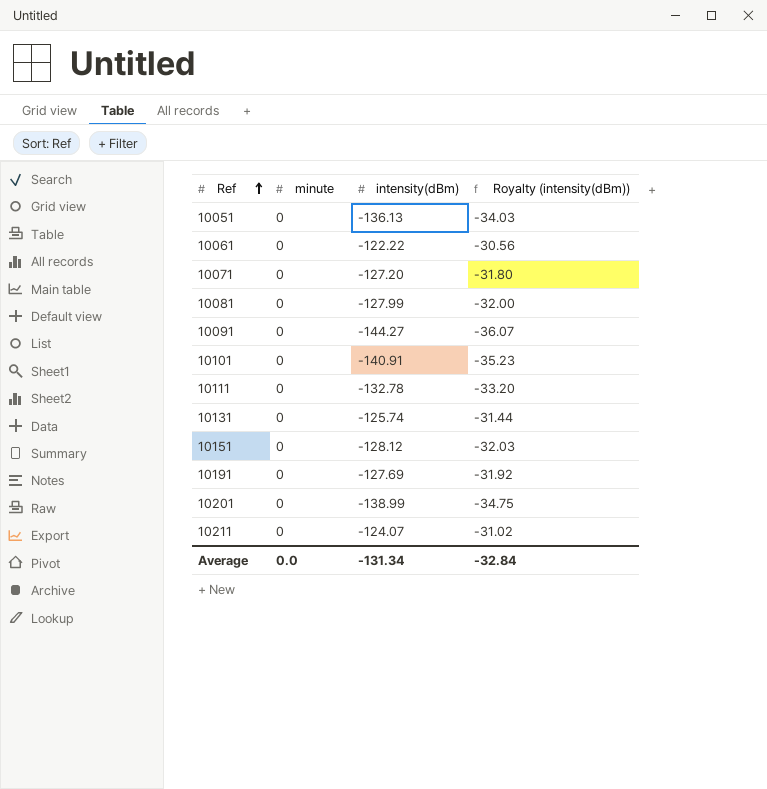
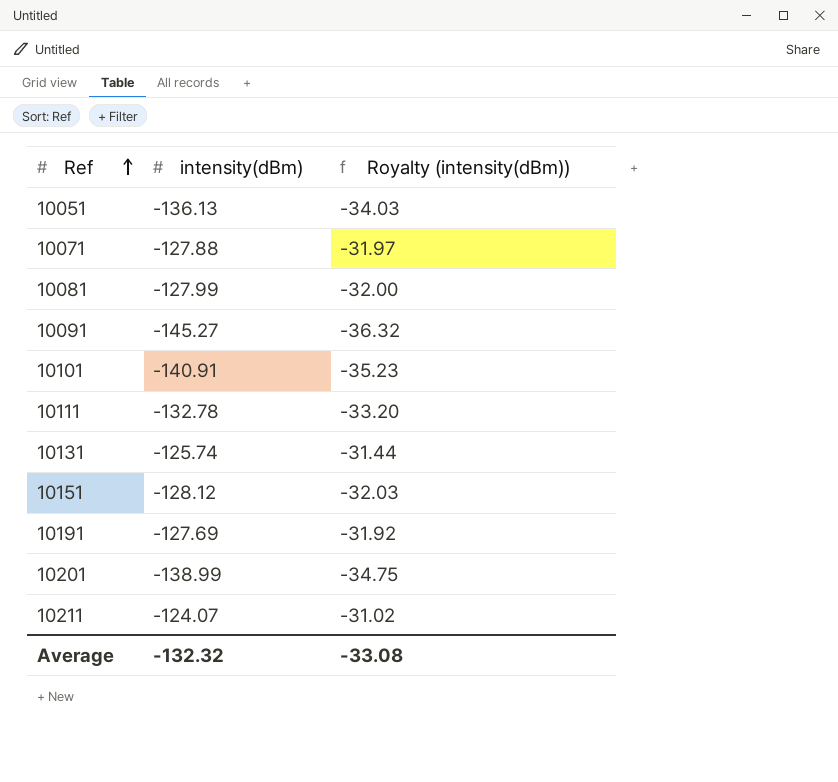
column minute | position: 2 -> none
row 10061: 0 | -122.22 | -30.56 -> none
10071 | intensity(dBm): -127.20 -> -127.88
10071 | Royalty (intensity(dBm)): -31.80 -> -31.97
10091 | intensity(dBm): -144.27 -> -145.27
10091 | Royalty (intensity(dBm)): -36.07 -> -36.32
Average | intensity(dBm): -131.34 -> -132.32
Average | Royalty (intensity(dBm)): -32.84 -> -33.08

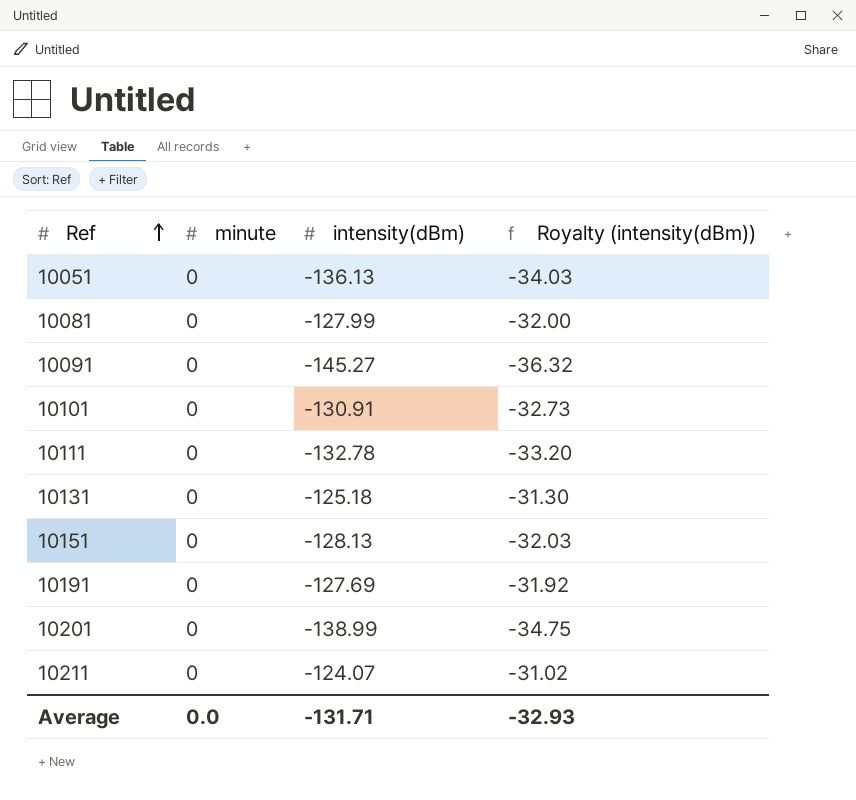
column minute | position: none -> 2
row 10071: -127.88 | -31.97 -> none
10101 | intensity(dBm): -140.91 -> -130.91
10101 | Royalty (intensity(dBm)): -35.23 -> -32.73
10131 | intensity(dBm): -125.74 -> -125.18
10131 | Royalty (intensity(dBm)): -31.44 -> -31.30
10151 | intensity(dBm): -128.12 -> -128.13
Average | intensity(dBm): -132.32 -> -131.71
Average | Royalty (intensity(dBm)): -33.08 -> -32.93

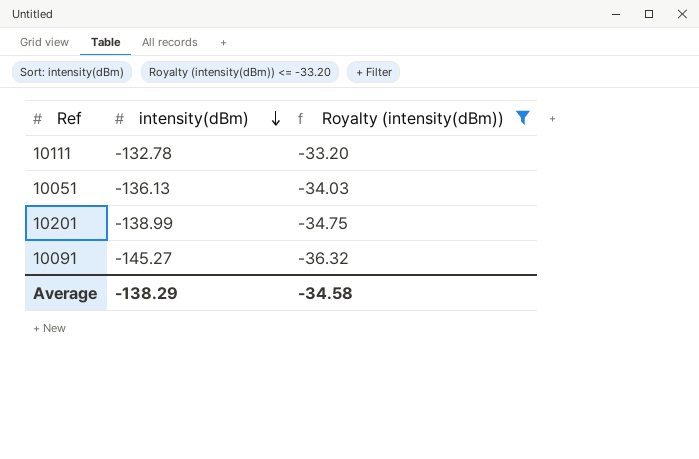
filter: none -> Royalty (intensity(dBm)) <= -33.20
row order: Ref ascending -> intensity(dBm) descending
column minute | position: 2 -> none
Average | intensity(dBm): -131.71 -> -138.29
Average | Royalty (intensity(dBm)): -32.93 -> -34.58

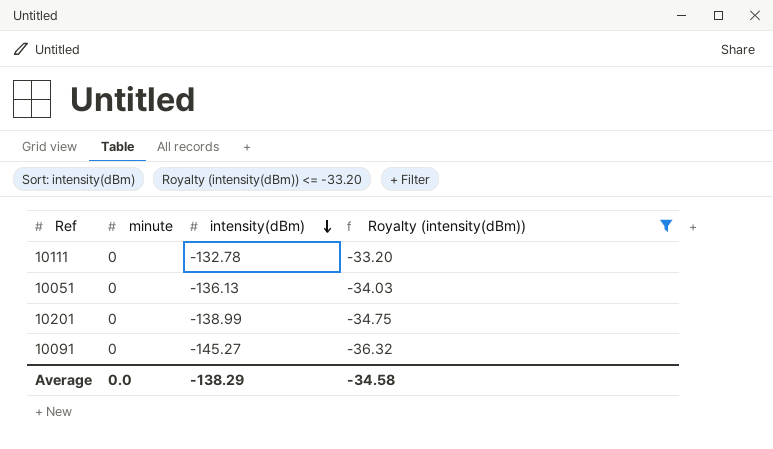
column minute | position: none -> 2

